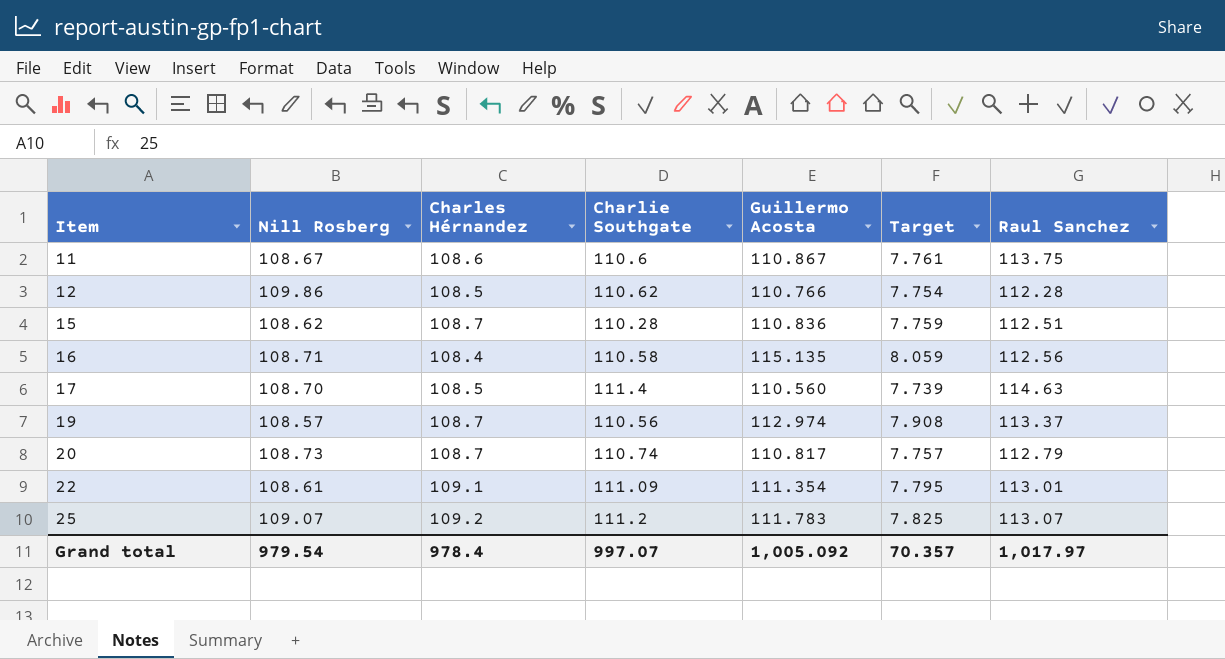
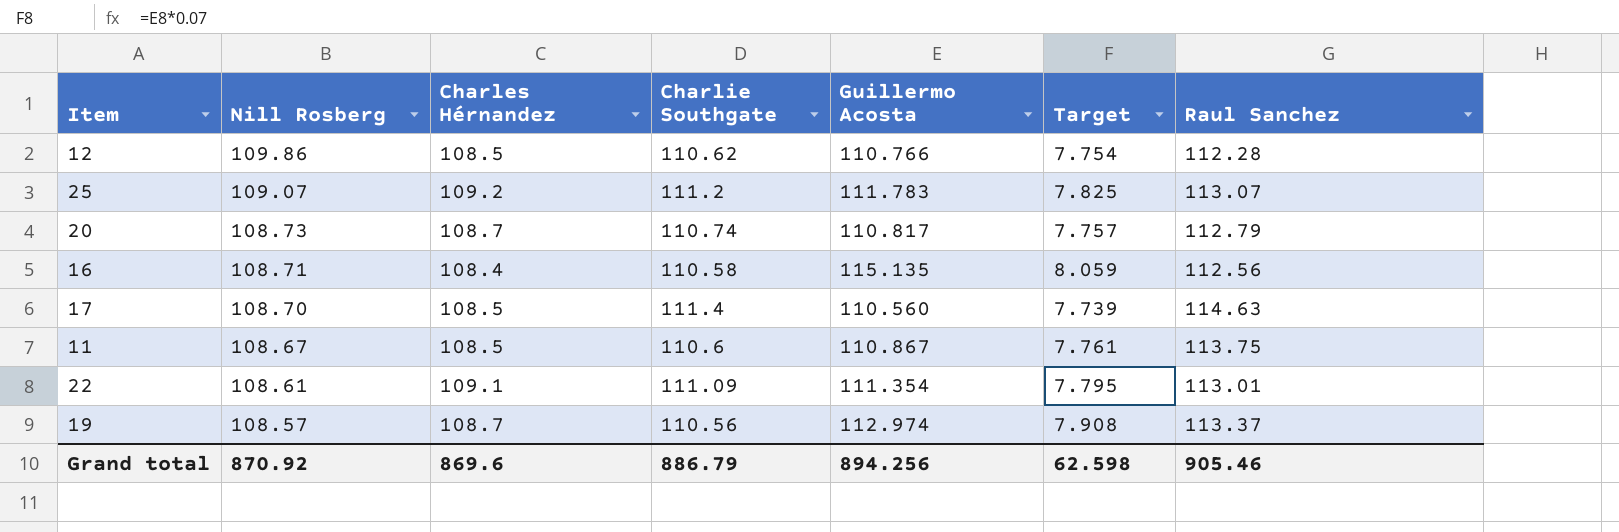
row order: Item ascending -> Nill Rosberg descending
row 15: 108.62 | 108.7 | 110.28 | 110.836 | 7.759 | 112.51 -> none
11 | Charles Hérnandez: 108.6 -> 108.5
Grand total | Nill Rosberg: 979.54 -> 870.92
Grand total | Charles Hérnandez: 978.4 -> 869.6
Grand total | Charlie Southgate: 997.07 -> 886.79
Grand total | Guillermo Acosta: 1,005.092 -> 894.256
Grand total | Target: 70.357 -> 62.598
Grand total | Raul Sanchez: 1,017.97 -> 905.46

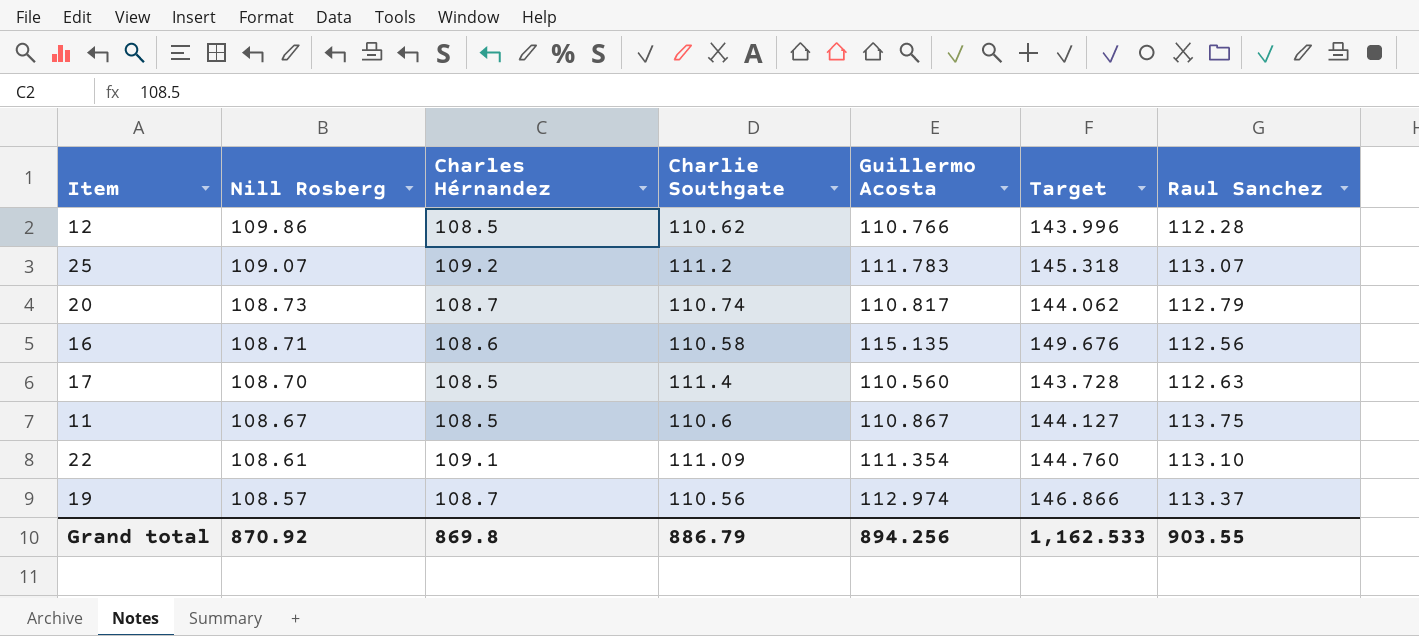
column Target | formula: [Guillermo Acosta] * 0.07 -> [Guillermo Acosta] * 1.3
16 | Charles Hérnandez: 108.4 -> 108.6
17 | Raul Sanchez: 114.63 -> 112.63
22 | Raul Sanchez: 113.01 -> 113.10
Grand total | Charles Hérnandez: 869.6 -> 869.8
Grand total | Target: 62.598 -> 1,162.533
Grand total | Raul Sanchez: 905.46 -> 903.55

